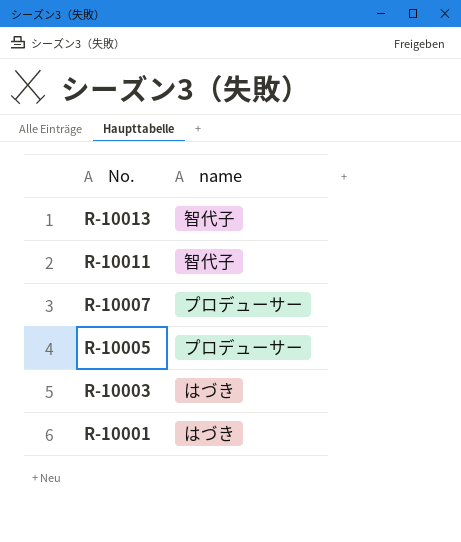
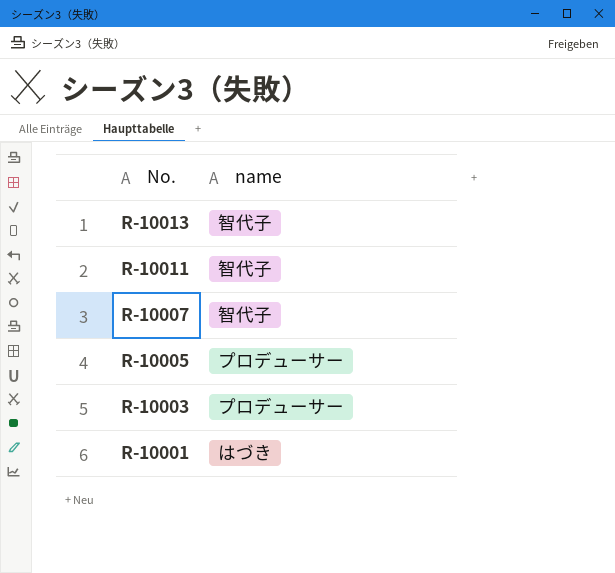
R-10007 | name: プロデューサー -> 智代子
R-10003 | name: はづき -> プロデューサー

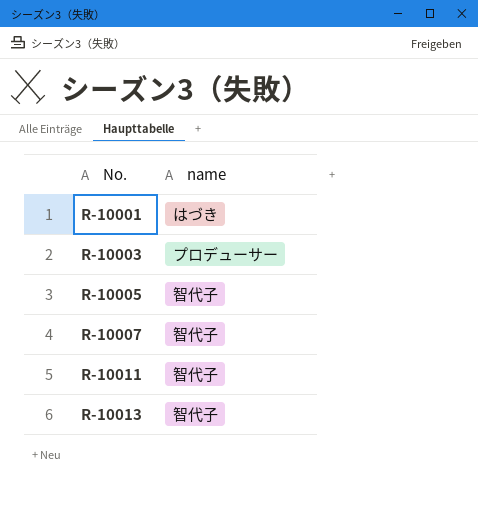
row order: No. descending -> No. ascending
R-10005 | name: プロデューサー -> 智代子

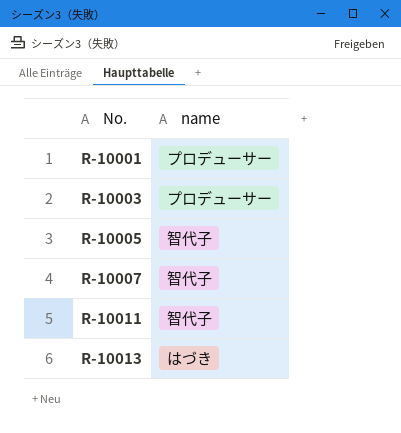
R-10001 | name: はづき -> プロデューサー
R-10013 | name: 智代子 -> はづき

